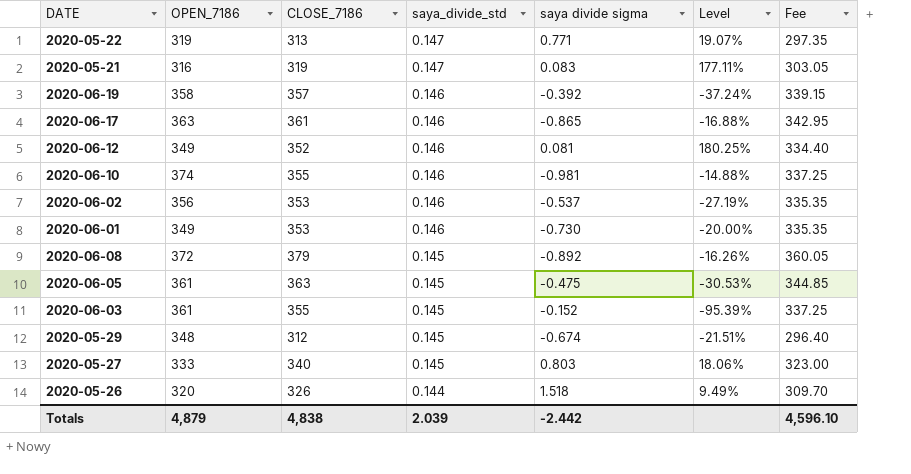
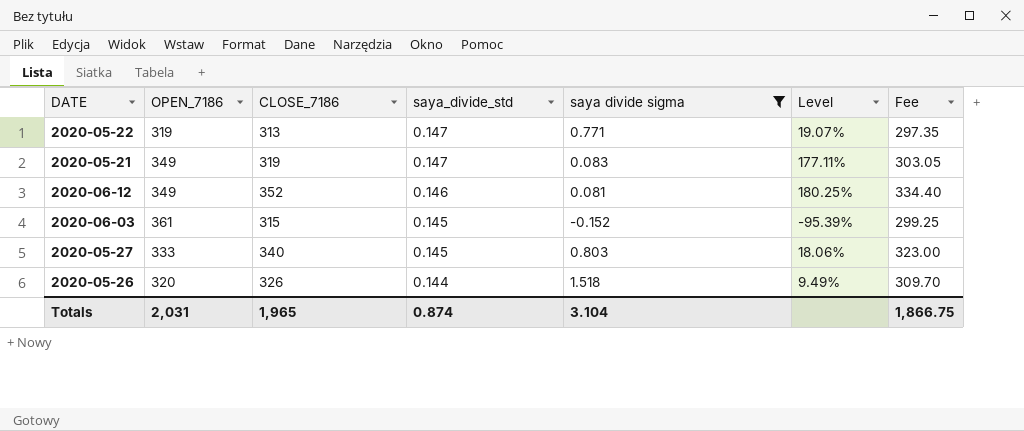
filter: none -> saya divide sigma >= -0.152
2020-05-21 | OPEN_7186: 316 -> 349
2020-06-03 | CLOSE_7186: 355 -> 315
2020-06-03 | Fee: 337.25 -> 299.25
Totals | OPEN_7186: 4,879 -> 2,031
Totals | CLOSE_7186: 4,838 -> 1,965
Totals | saya_divide_std: 2.039 -> 0.874
Totals | saya divide sigma: -2.442 -> 3.104
Totals | Fee: 4,596.10 -> 1,866.75

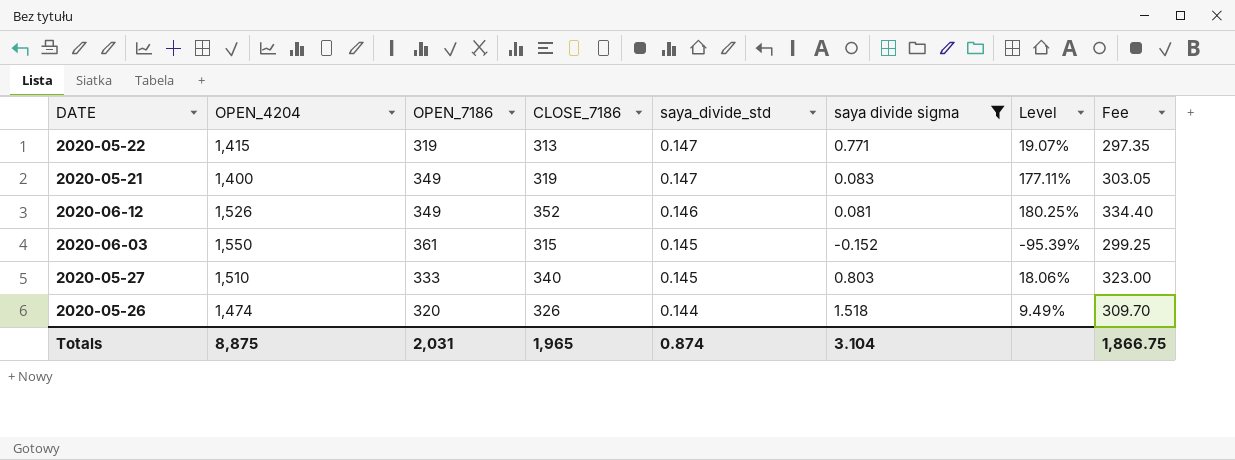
column OPEN_4204 | position: none -> 2

